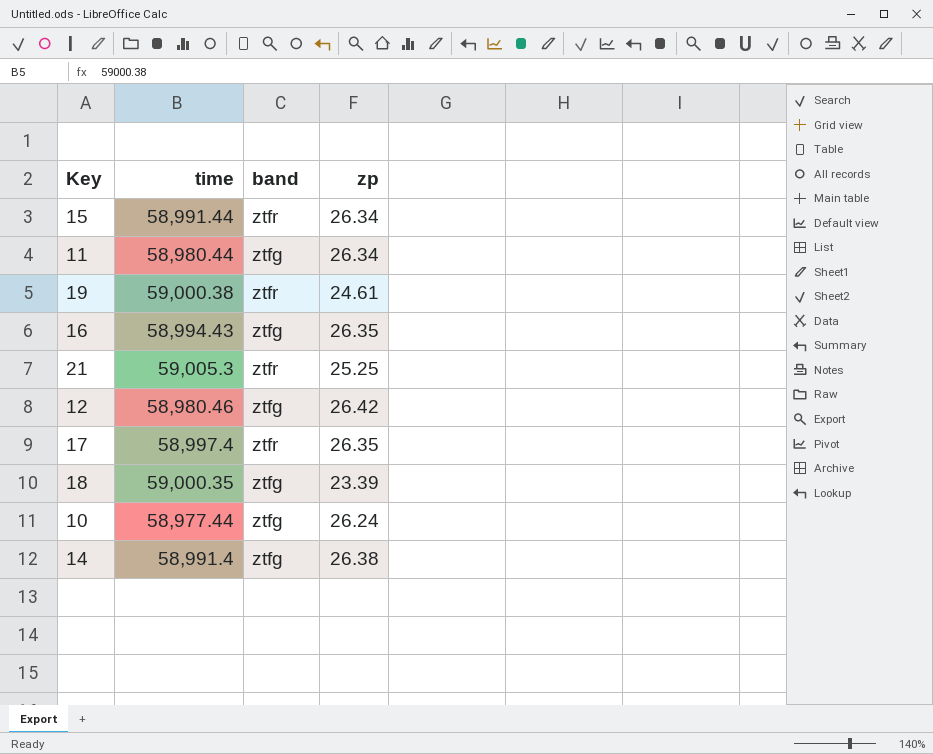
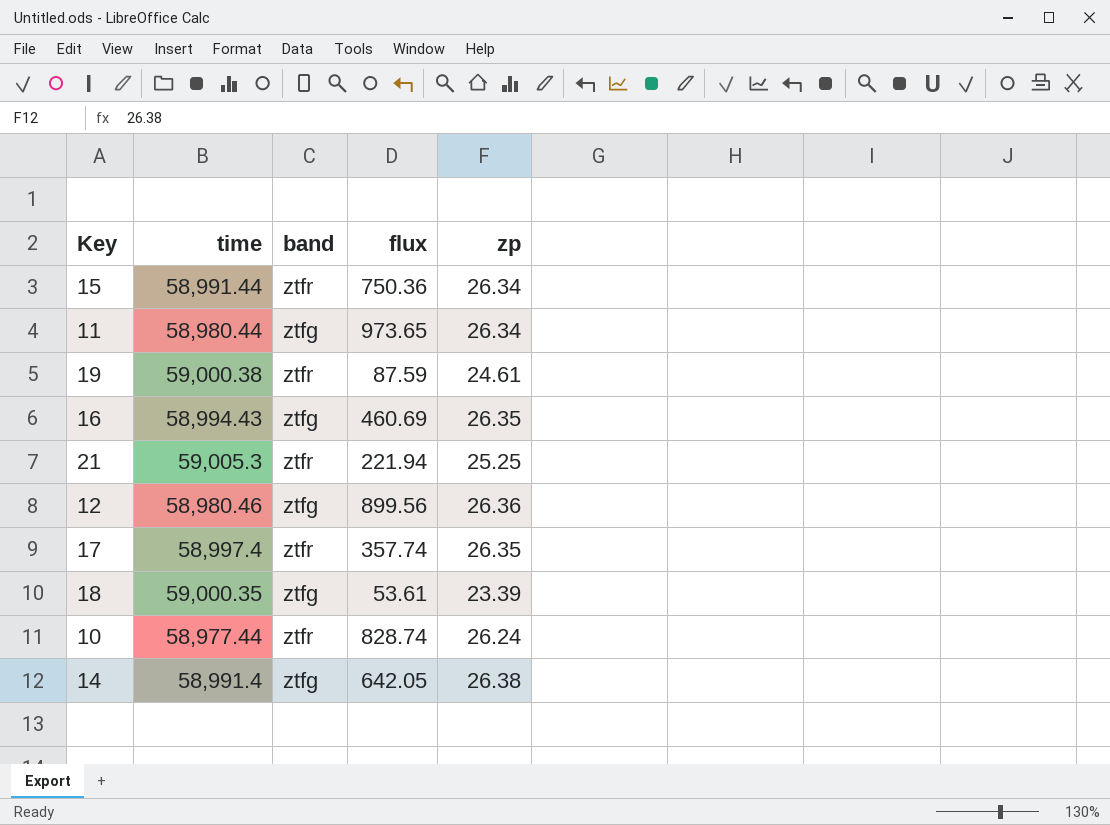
column flux | position: none -> 4
12 | zp: 26.42 -> 26.36
10 | band: ztfg -> ztfr

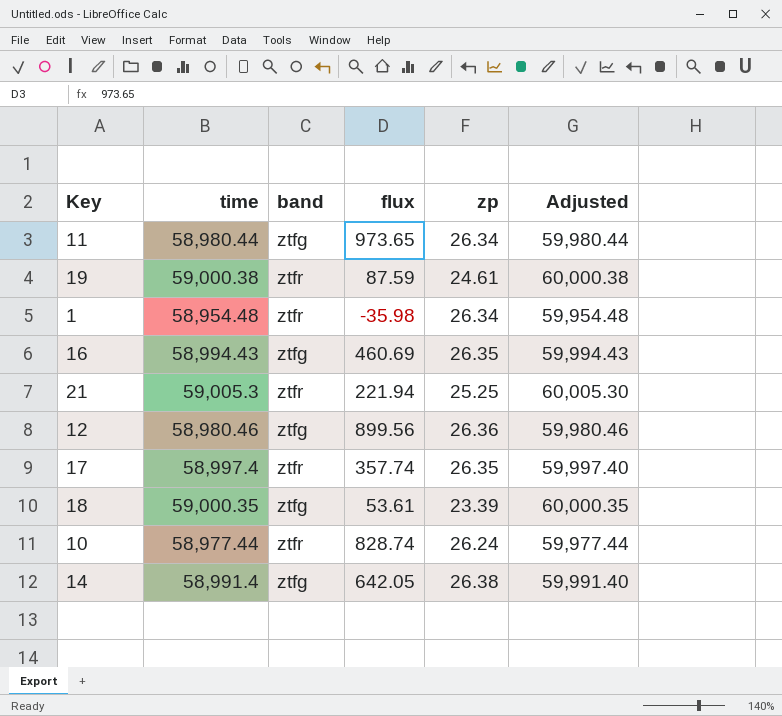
column Adjusted | formula: none -> [time] + 1000
row 15: 58,991.44 | ztfr | 750.36 | 26.34 -> none
row 1: none -> 58,954.48 | ztfr | -35.98 | 26.34 | 59,954.48

